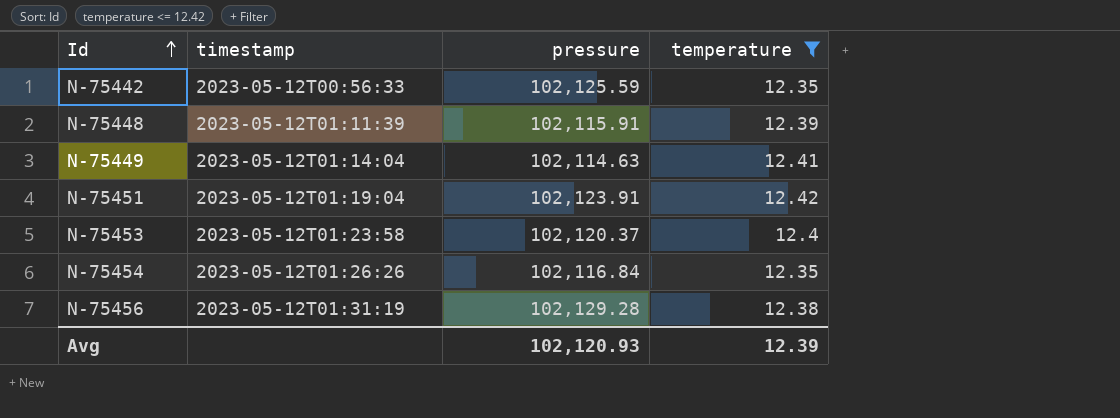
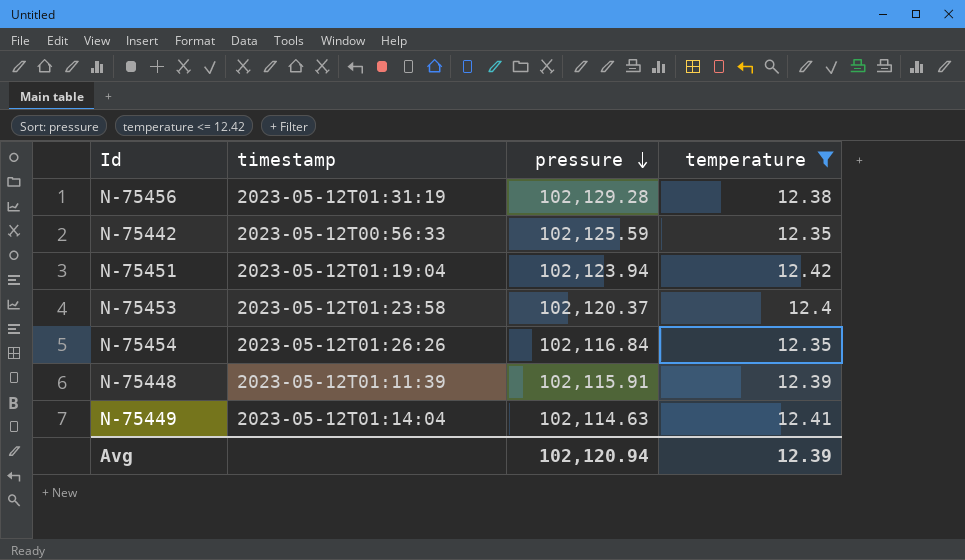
row order: Id ascending -> pressure descending
N-75451 | pressure: 102,123.91 -> 102,123.94
Avg | pressure: 102,120.93 -> 102,120.94

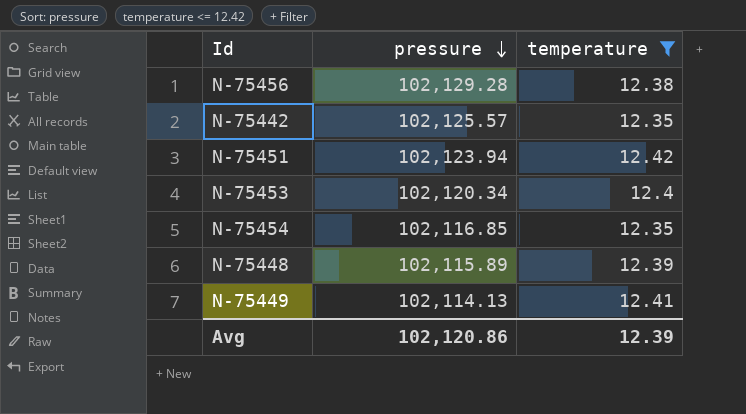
column timestamp | position: 2 -> none
N-75442 | pressure: 102,125.59 -> 102,125.57
N-75453 | pressure: 102,120.37 -> 102,120.34
N-75454 | pressure: 102,116.84 -> 102,116.85
N-75448 | pressure: 102,115.91 -> 102,115.89
N-75449 | pressure: 102,114.63 -> 102,114.13
Avg | pressure: 102,120.94 -> 102,120.86

